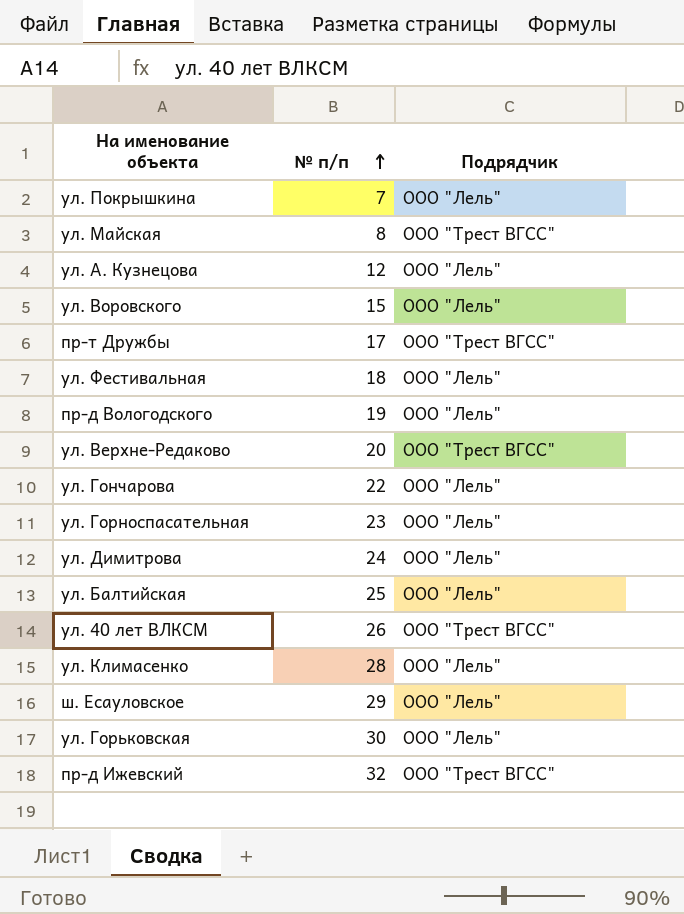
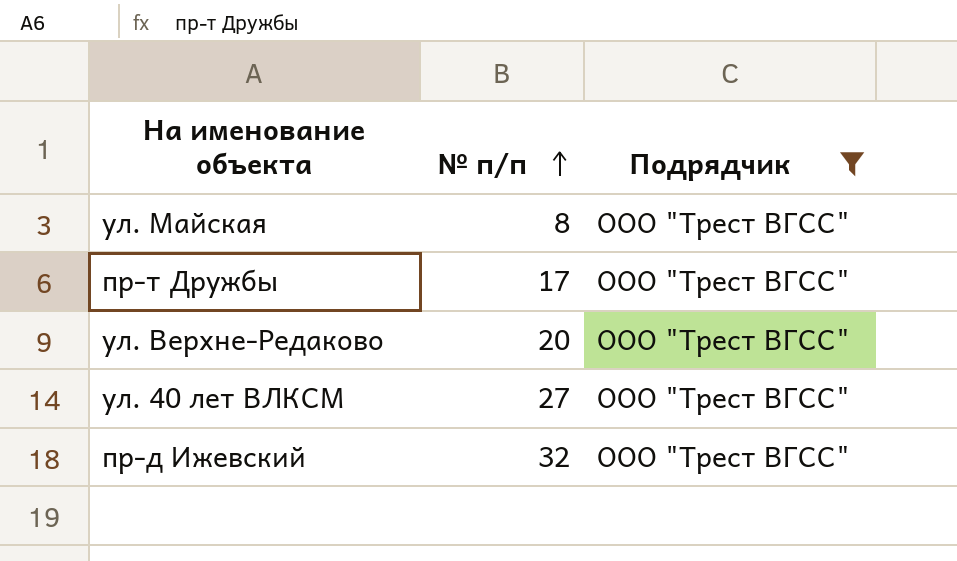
filter: none -> Подрядчик = ООО "Трест ВГСС"
ул. 40 лет ВЛКСМ | № п/п: 26 -> 27

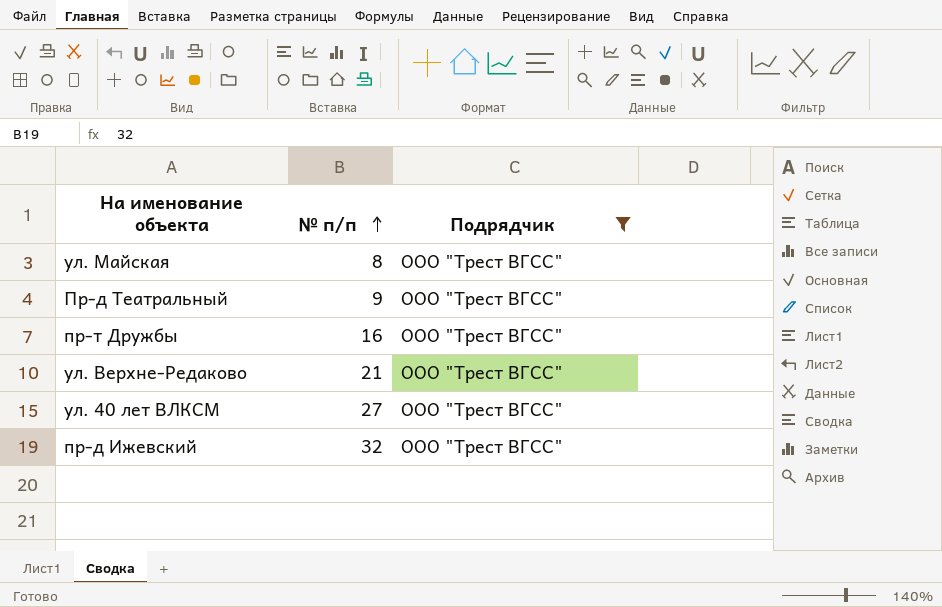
row Пр-д Театральный: none -> 9 | ООО "Трест ВГСС"
пр-т Дружбы | № п/п: 17 -> 16
ул. Верхне-Редаково | № п/п: 20 -> 21

